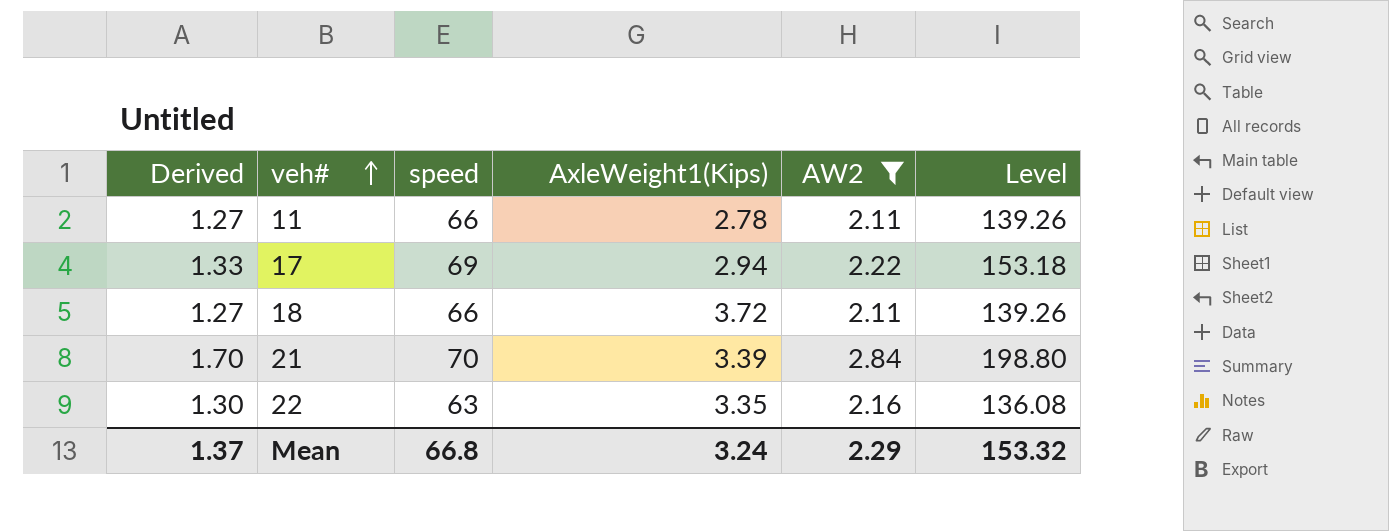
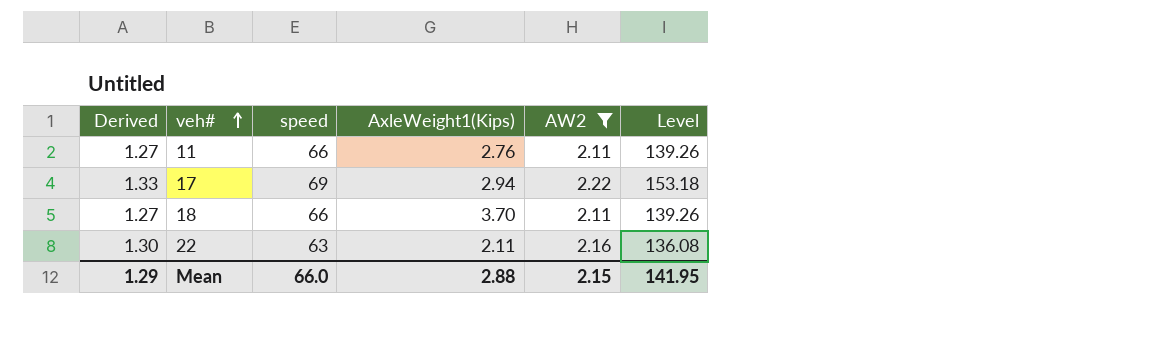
row 21: 1.70 | 70 | 3.39 | 2.84 | 198.80 -> none
11 | AxleWeight1(Kips): 2.78 -> 2.76
18 | AxleWeight1(Kips): 3.72 -> 3.70
22 | AxleWeight1(Kips): 3.35 -> 2.11
Mean | Derived: 1.37 -> 1.29
Mean | speed: 66.8 -> 66.0
Mean | AxleWeight1(Kips): 3.24 -> 2.88
Mean | AW2: 2.29 -> 2.15
Mean | Level: 153.32 -> 141.95

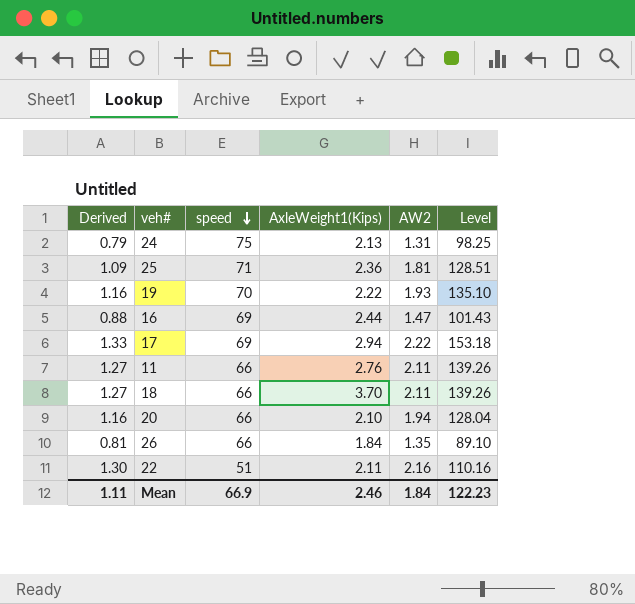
filter: AW2 >= 2.11 -> none
row order: veh# ascending -> speed descending
22 | speed: 63 -> 51
22 | Level: 136.08 -> 110.16
Mean | Derived: 1.29 -> 1.11
Mean | speed: 66.0 -> 66.9
Mean | AxleWeight1(Kips): 2.88 -> 2.46
Mean | AW2: 2.15 -> 1.84
Mean | Level: 141.95 -> 122.23

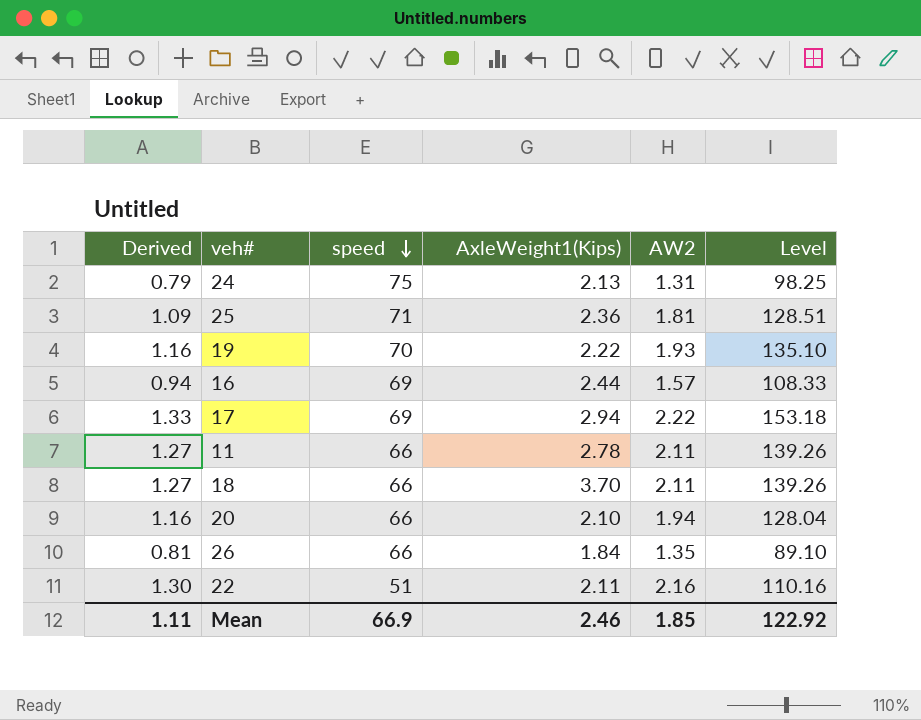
16 | Derived: 0.88 -> 0.94
16 | AW2: 1.47 -> 1.57
16 | Level: 101.43 -> 108.33
11 | AxleWeight1(Kips): 2.76 -> 2.78
Mean | AW2: 1.84 -> 1.85
Mean | Level: 122.23 -> 122.92

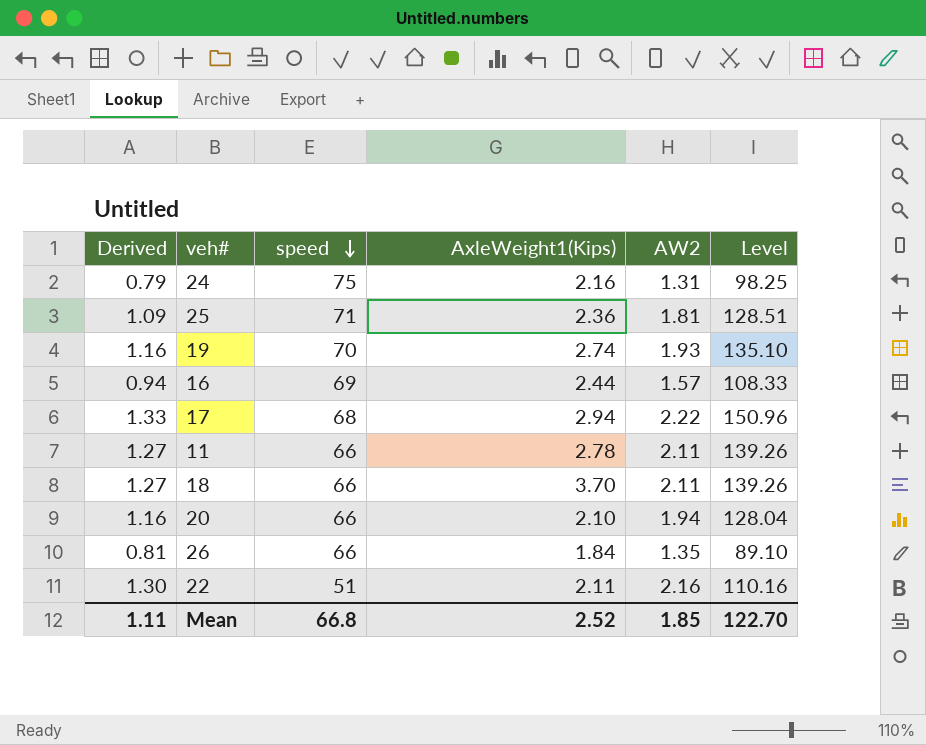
24 | AxleWeight1(Kips): 2.13 -> 2.16
19 | AxleWeight1(Kips): 2.22 -> 2.74
17 | speed: 69 -> 68
17 | Level: 153.18 -> 150.96
Mean | speed: 66.9 -> 66.8
Mean | AxleWeight1(Kips): 2.46 -> 2.52
Mean | Level: 122.92 -> 122.70

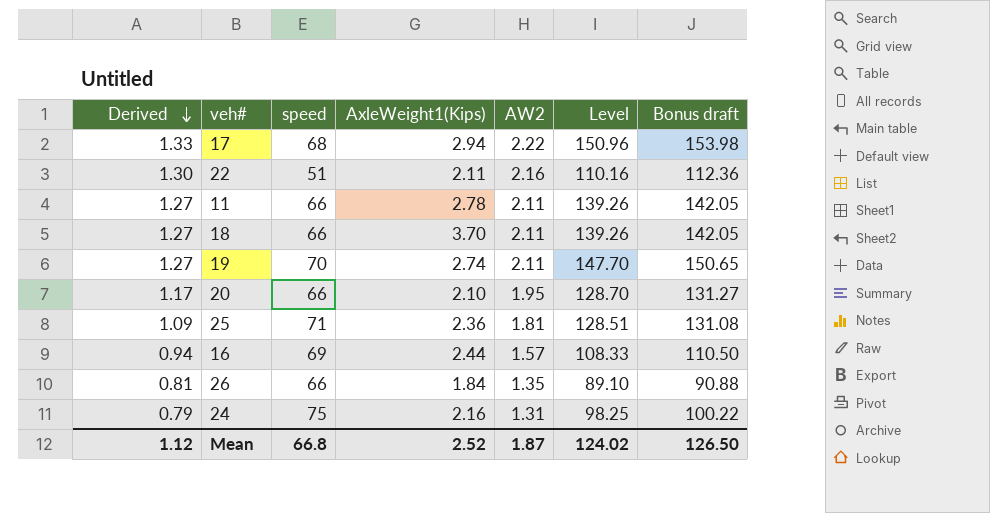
row order: speed descending -> Derived descending
column Bonus draft | formula: none -> [Level] * 1.02
19 | Derived: 1.16 -> 1.27
19 | AW2: 1.93 -> 2.11
19 | Level: 135.10 -> 147.70
20 | Derived: 1.16 -> 1.17
20 | AW2: 1.94 -> 1.95
20 | Level: 128.04 -> 128.70
Mean | Derived: 1.11 -> 1.12
Mean | AW2: 1.85 -> 1.87
Mean | Level: 122.70 -> 124.02

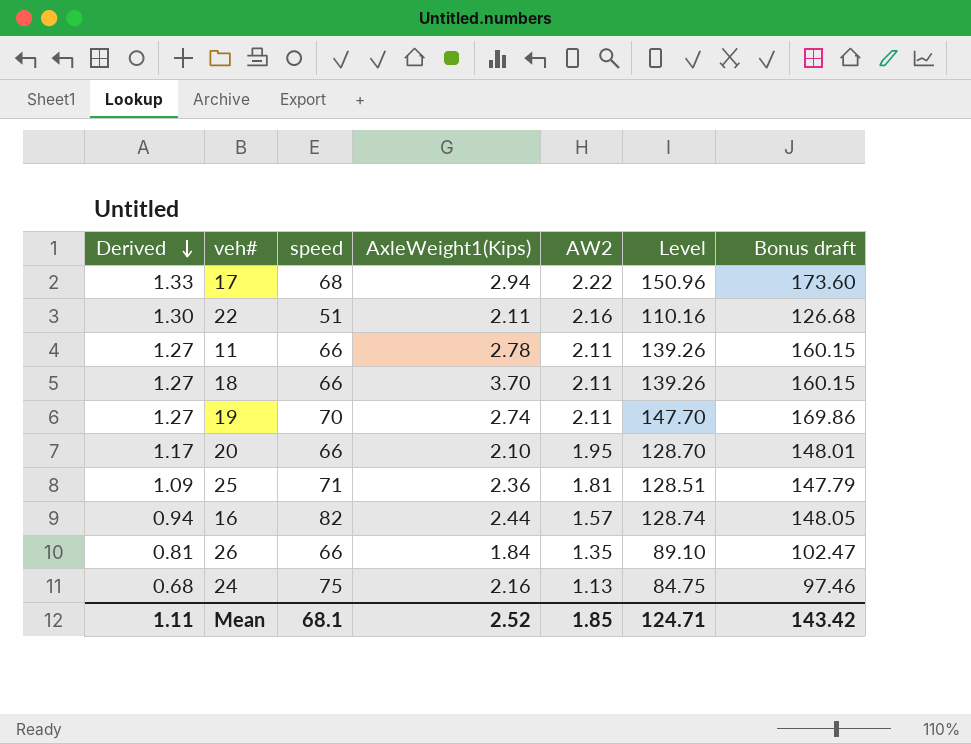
column Bonus draft | formula: [Level] * 1.02 -> [Level] * 1.15
16 | speed: 69 -> 82
16 | Level: 108.33 -> 128.74
24 | Derived: 0.79 -> 0.68
24 | AW2: 1.31 -> 1.13
24 | Level: 98.25 -> 84.75
Mean | Derived: 1.12 -> 1.11
Mean | speed: 66.8 -> 68.1
Mean | AW2: 1.87 -> 1.85
Mean | Level: 124.02 -> 124.71
Mean | Bonus draft: 126.50 -> 143.42

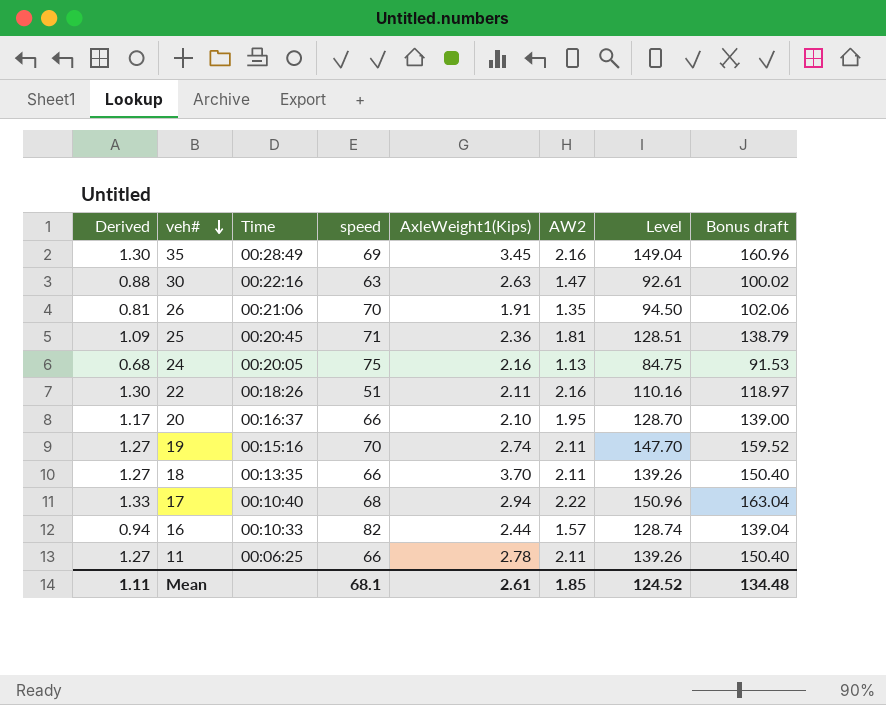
row order: Derived descending -> veh# descending
column Time | position: none -> 3
column Bonus draft | formula: [Level] * 1.15 -> [Level] * 1.08
row 35: none -> 1.30 | 00:28:49 | 69 | 3.45 | 2.16 | 149.04 | 160.96
row 30: none -> 0.88 | 00:22:16 | 63 | 2.63 | 1.47 | 92.61 | 100.02
26 | speed: 66 -> 70
26 | AxleWeight1(Kips): 1.84 -> 1.91
26 | Level: 89.10 -> 94.50
Mean | AxleWeight1(Kips): 2.52 -> 2.61
Mean | Level: 124.71 -> 124.52
Mean | Bonus draft: 143.42 -> 134.48

